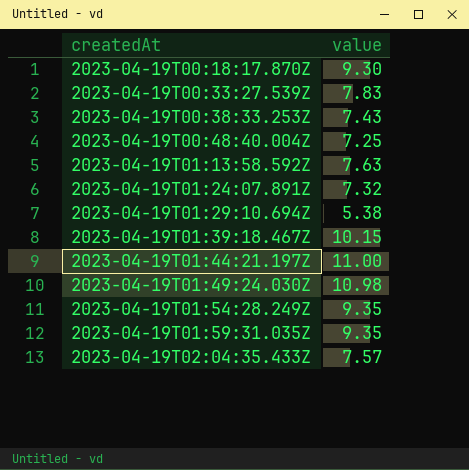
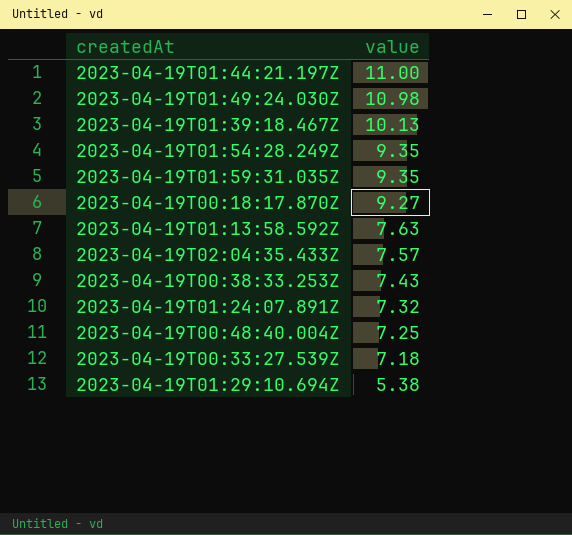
row order: createdAt ascending -> value descending
2023-04-19T01:39:18.467Z | value: 10.15 -> 10.13
2023-04-19T00:18:17.870Z | value: 9.30 -> 9.27
2023-04-19T00:33:27.539Z | value: 7.83 -> 7.18

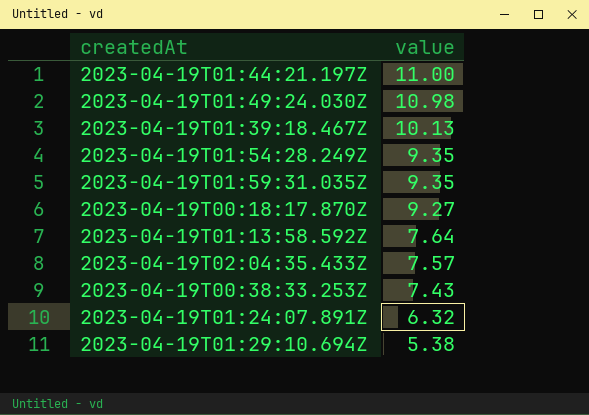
row 2023-04-19T00:48:40.004Z: 7.25 -> none
row 2023-04-19T00:33:27.539Z: 7.18 -> none
2023-04-19T01:13:58.592Z | value: 7.63 -> 7.64
2023-04-19T01:24:07.891Z | value: 7.32 -> 6.32

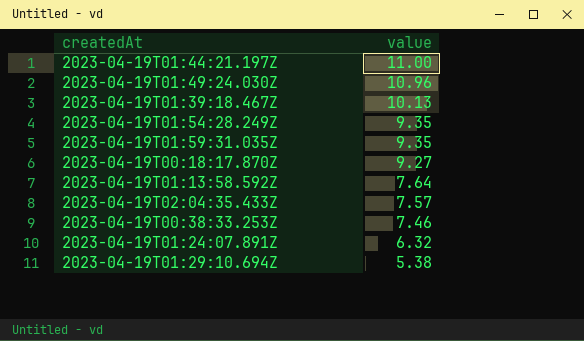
2023-04-19T01:49:24.030Z | value: 10.98 -> 10.96
2023-04-19T00:38:33.253Z | value: 7.43 -> 7.46

